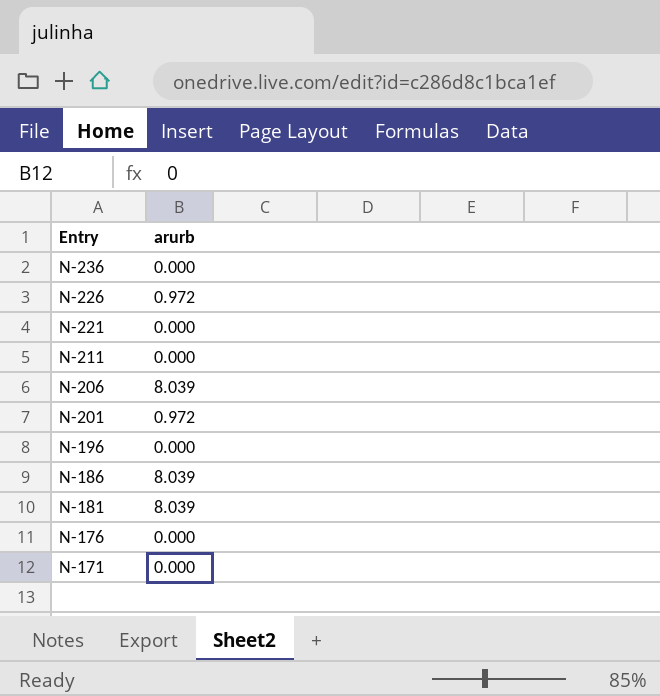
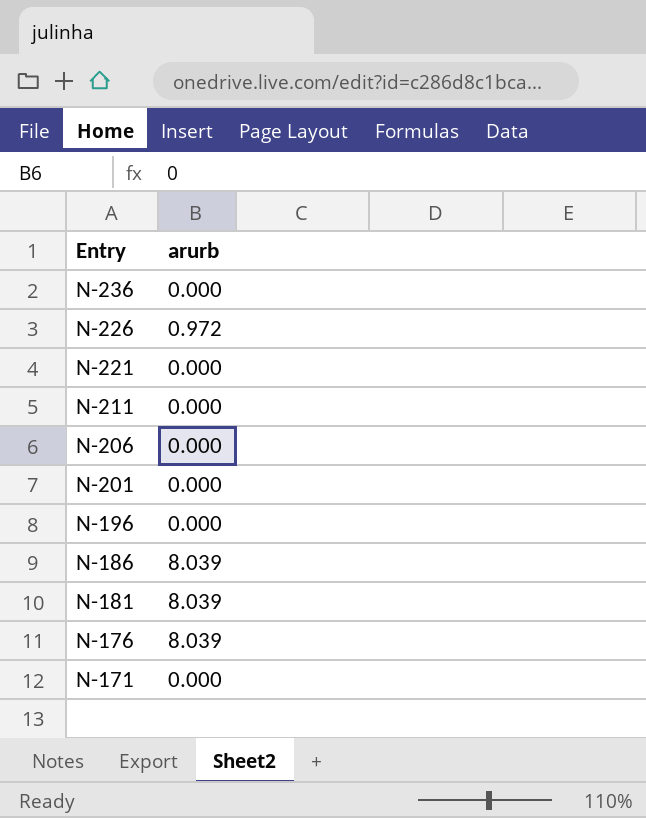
N-206 | arurb: 8.039 -> 0.000
N-201 | arurb: 0.972 -> 0.000
N-176 | arurb: 0.000 -> 8.039

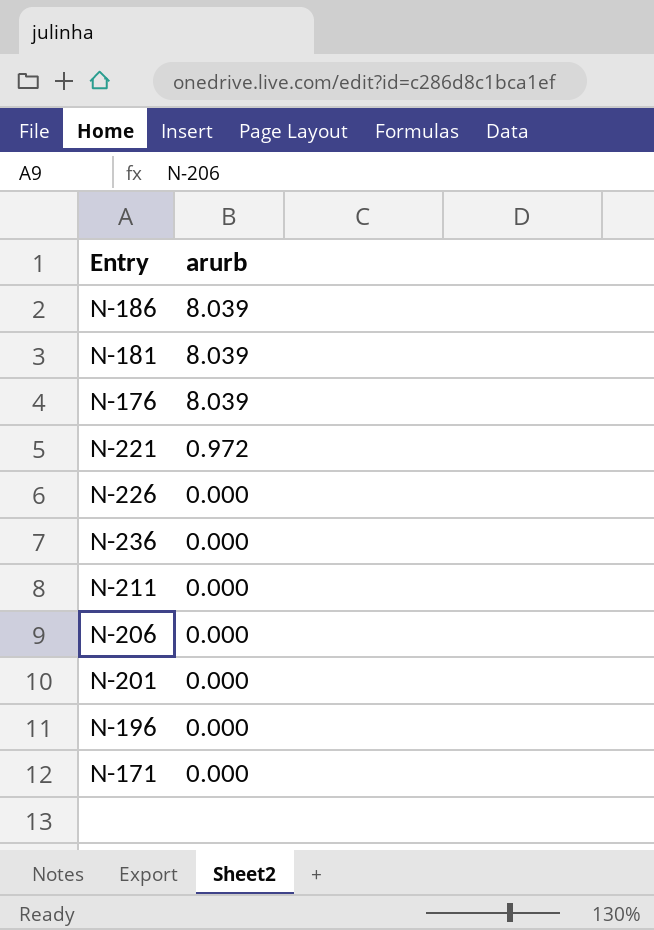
row order: Entry descending -> arurb descending
N-221 | arurb: 0.000 -> 0.972
N-226 | arurb: 0.972 -> 0.000

